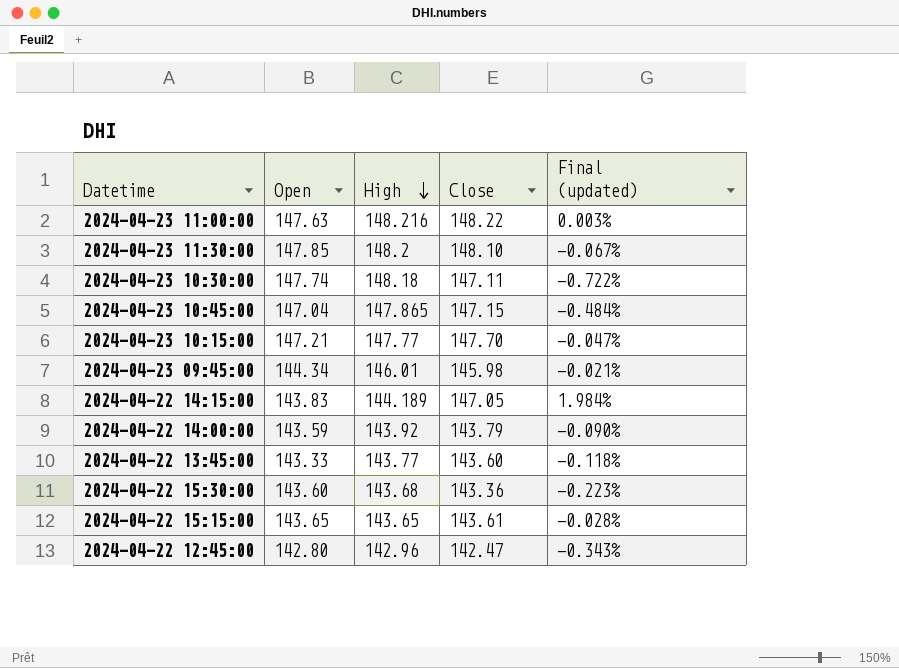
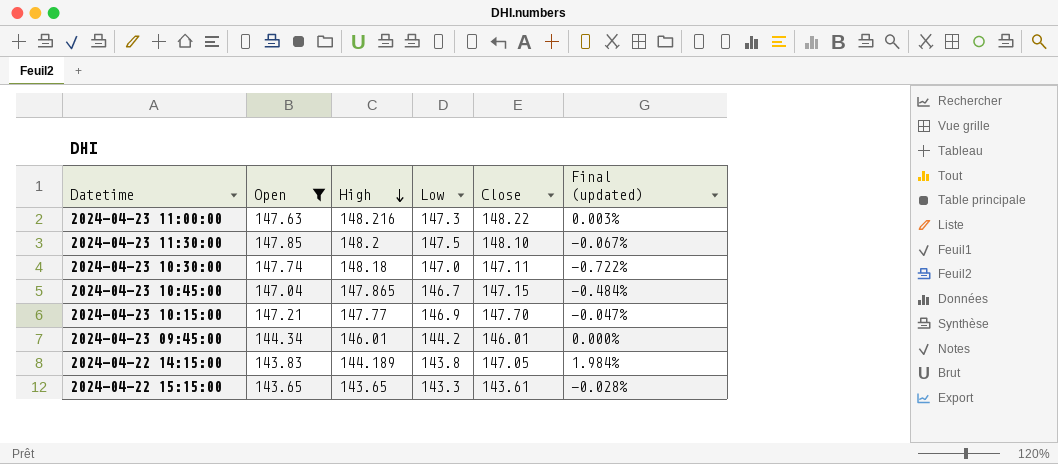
filter: none -> Open >= 143.65
column Low | position: none -> 4
2024-04-23 09:45:00 | Close: 145.98 -> 146.01
2024-04-23 09:45:00 | Final (updated): -0.021% -> 0.000%

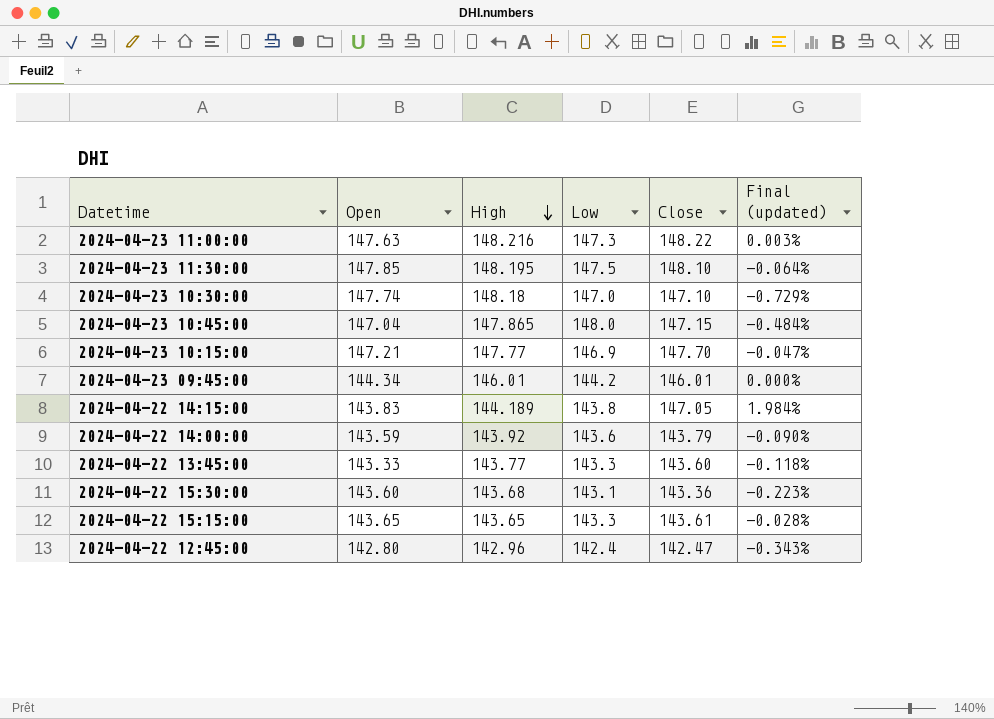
filter: Open >= 143.65 -> none
2024-04-23 11:30:00 | High: 148.2 -> 148.195
2024-04-23 11:30:00 | Final (updated): -0.067% -> -0.064%
2024-04-23 10:30:00 | Close: 147.11 -> 147.10
2024-04-23 10:30:00 | Final (updated): -0.722% -> -0.729%
2024-04-23 10:45:00 | Low: 146.7 -> 148.0

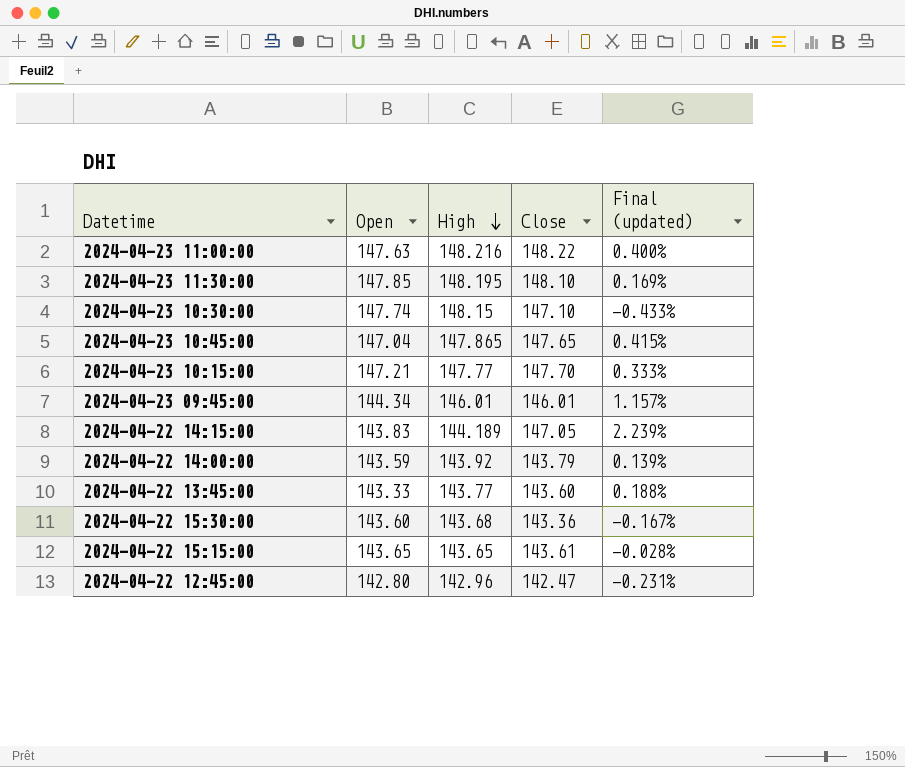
column Low | position: 4 -> none
column Final (updated) | formula: ([Close] - [High]) / [High] -> ([Close] - [Open]) / [Open]
2024-04-23 10:30:00 | High: 148.18 -> 148.15
2024-04-23 10:45:00 | Close: 147.15 -> 147.65

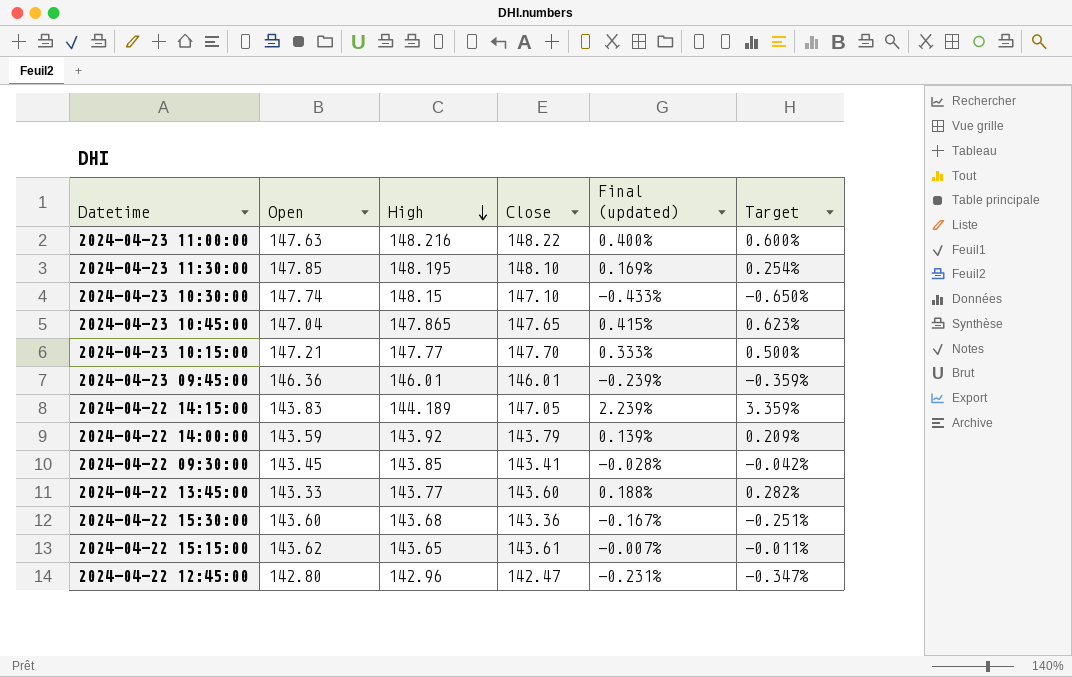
column Target | formula: none -> [Final (updated)] * 1.5
2024-04-23 09:45:00 | Open: 144.34 -> 146.36
2024-04-23 09:45:00 | Final (updated): 1.157% -> -0.239%
row 2024-04-22 09:30:00: none -> 143.45 | 143.85 | 143.41 | -0.028% | -0.042%
2024-04-22 15:15:00 | Open: 143.65 -> 143.62
2024-04-22 15:15:00 | Final (updated): -0.028% -> -0.007%

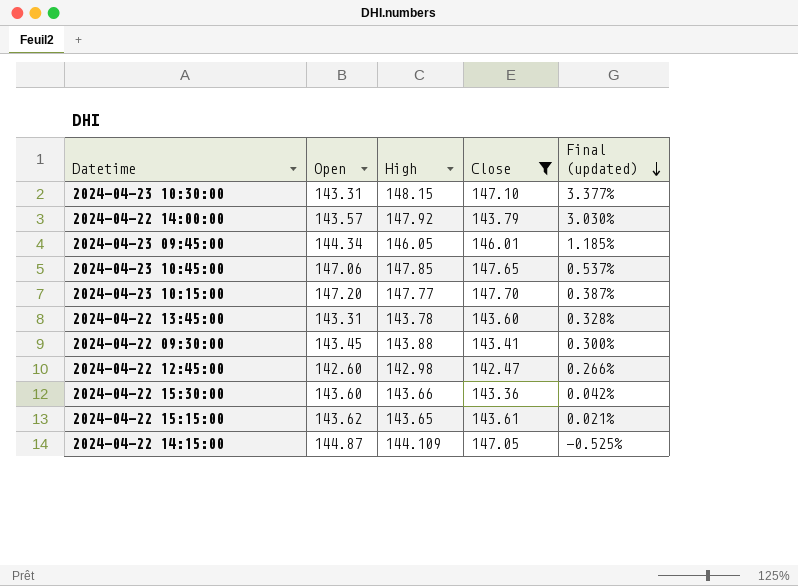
filter: none -> Close <= 147.70
row order: High descending -> Final (updated) descending
column Target | formula: [Final (updated)] * 1.5 -> none
column Final (updated) | formula: ([Close] - [Open]) / [Open] -> ([High] - [Open]) / [Open]
2024-04-23 10:30:00 | Open: 147.74 -> 143.31
2024-04-22 14:00:00 | Open: 143.59 -> 143.57
2024-04-22 14:00:00 | High: 143.92 -> 147.92
2024-04-23 09:45:00 | Open: 146.36 -> 144.34
2024-04-23 09:45:00 | High: 146.01 -> 146.05
2024-04-23 10:45:00 | Open: 147.04 -> 147.06
2024-04-23 10:45:00 | High: 147.865 -> 147.85
2024-04-23 10:15:00 | Open: 147.21 -> 147.20
2024-04-22 13:45:00 | Open: 143.33 -> 143.31
2024-04-22 13:45:00 | High: 143.77 -> 143.78
2024-04-22 09:30:00 | High: 143.85 -> 143.88
2024-04-22 12:45:00 | Open: 142.80 -> 142.60
2024-04-22 12:45:00 | High: 142.96 -> 142.98
2024-04-22 15:30:00 | High: 143.68 -> 143.66
2024-04-22 14:15:00 | Open: 143.83 -> 144.87
2024-04-22 14:15:00 | High: 144.189 -> 144.109

